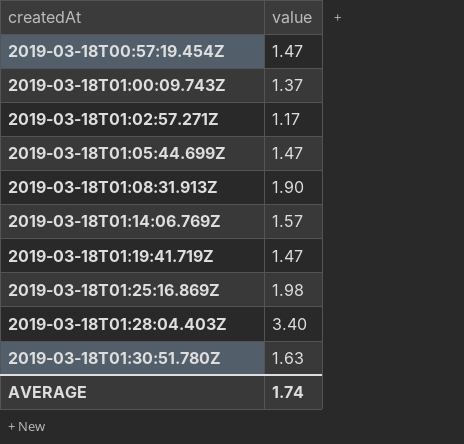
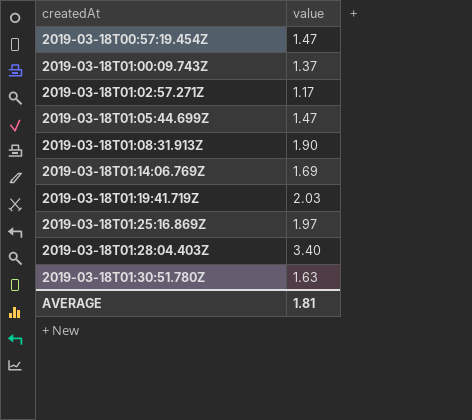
2019-03-18T01:14:06.769Z | value: 1.57 -> 1.69
2019-03-18T01:19:41.719Z | value: 1.47 -> 2.03
2019-03-18T01:25:16.869Z | value: 1.98 -> 1.97
AVERAGE | value: 1.74 -> 1.81

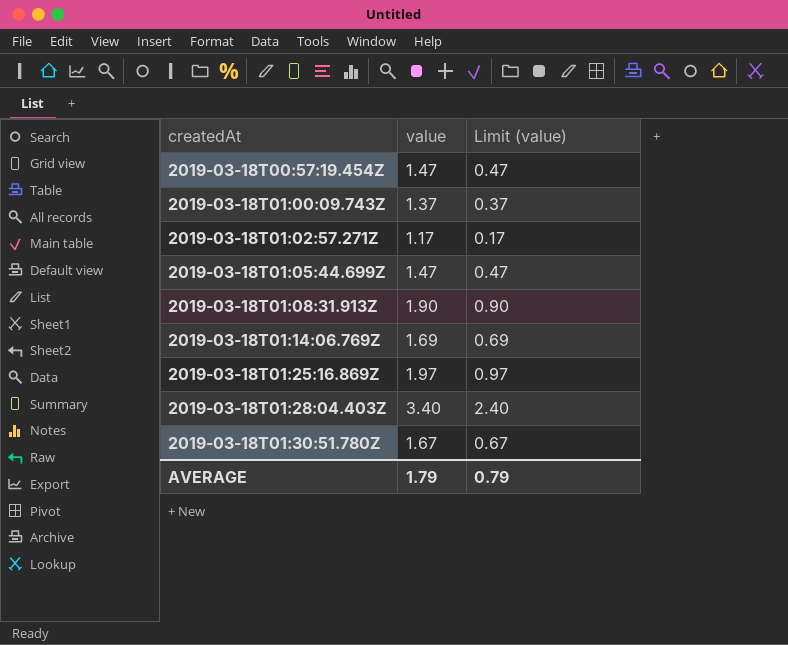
column Limit (value) | formula: none -> [value] - 1
row 2019-03-18T01:19:41.719Z: 2.03 -> none
2019-03-18T01:30:51.780Z | value: 1.63 -> 1.67
AVERAGE | value: 1.81 -> 1.79

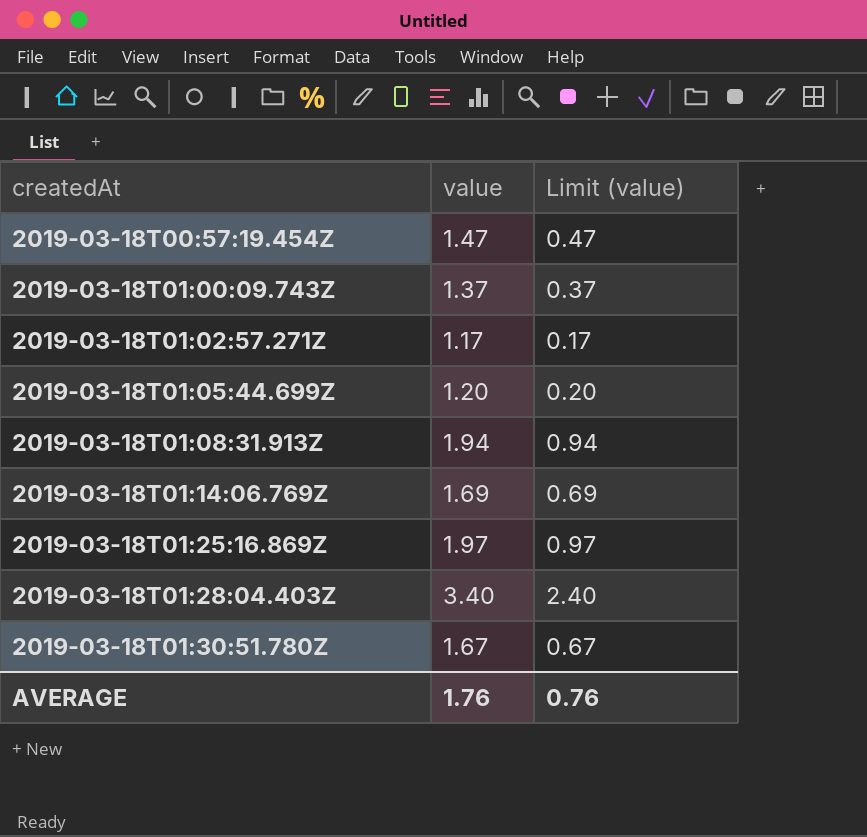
2019-03-18T01:05:44.699Z | value: 1.47 -> 1.20
2019-03-18T01:05:44.699Z | Limit (value): 0.47 -> 0.20
2019-03-18T01:08:31.913Z | value: 1.90 -> 1.94
2019-03-18T01:08:31.913Z | Limit (value): 0.90 -> 0.94
AVERAGE | value: 1.79 -> 1.76
AVERAGE | Limit (value): 0.79 -> 0.76

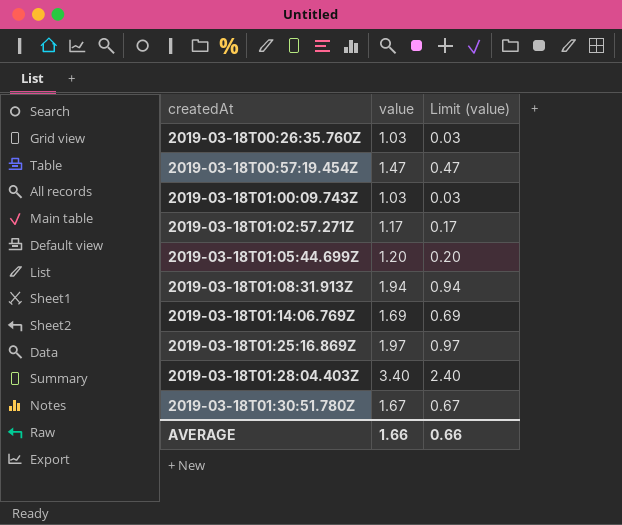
row 2019-03-18T00:26:35.760Z: none -> 1.03 | 0.03
2019-03-18T01:00:09.743Z | value: 1.37 -> 1.03
2019-03-18T01:00:09.743Z | Limit (value): 0.37 -> 0.03
AVERAGE | value: 1.76 -> 1.66
AVERAGE | Limit (value): 0.76 -> 0.66

